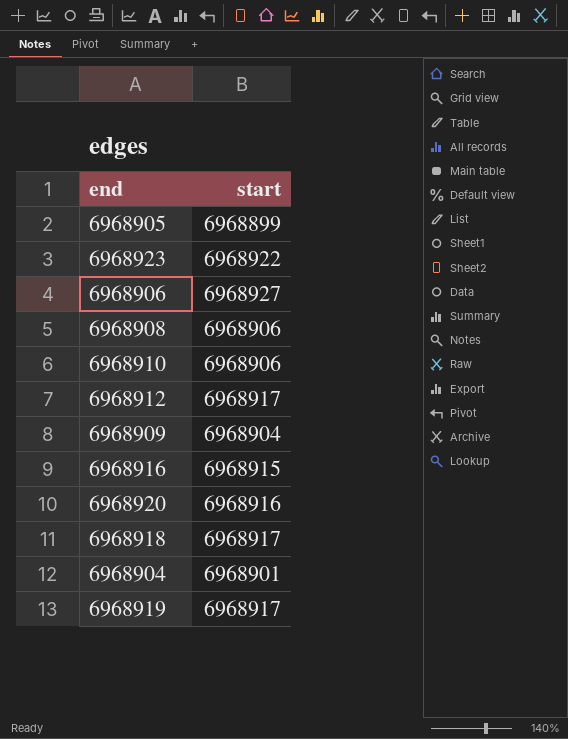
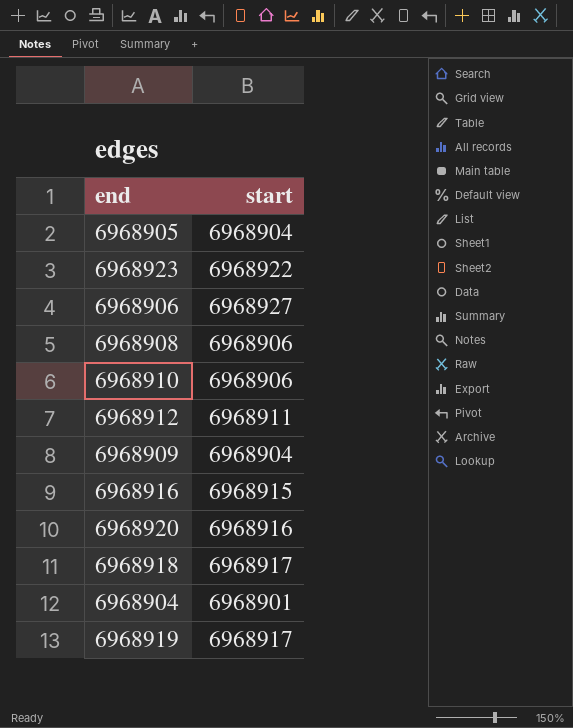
6968905 | start: 6968899 -> 6968904
6968912 | start: 6968917 -> 6968911

